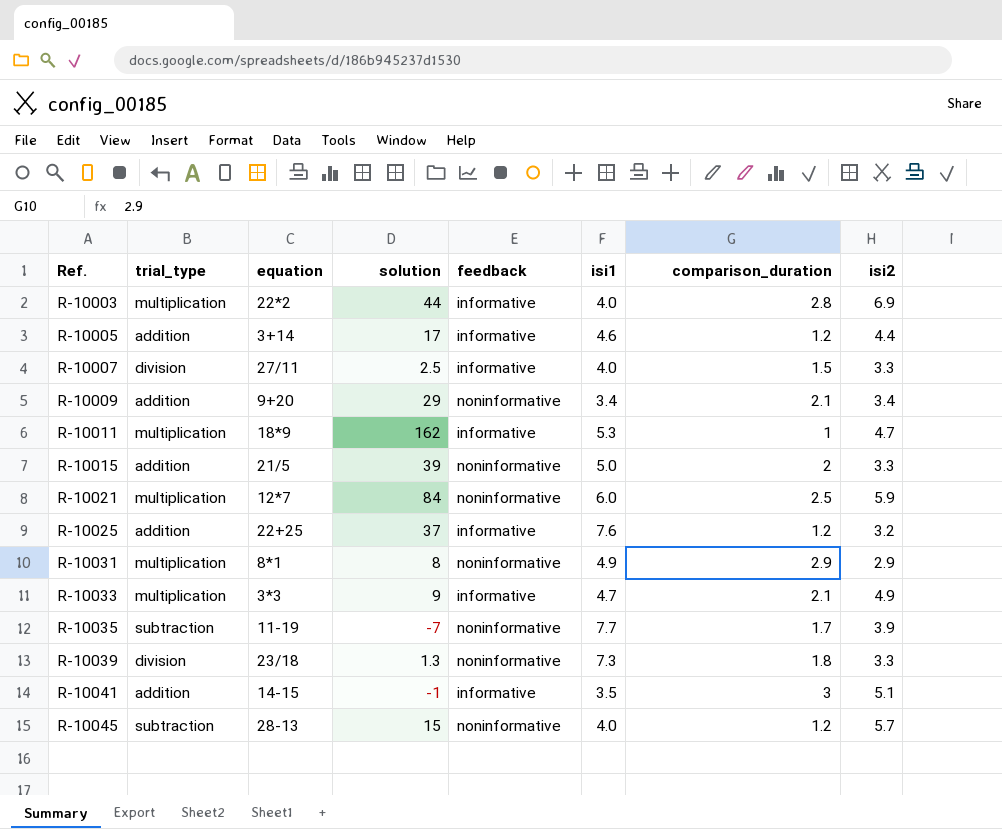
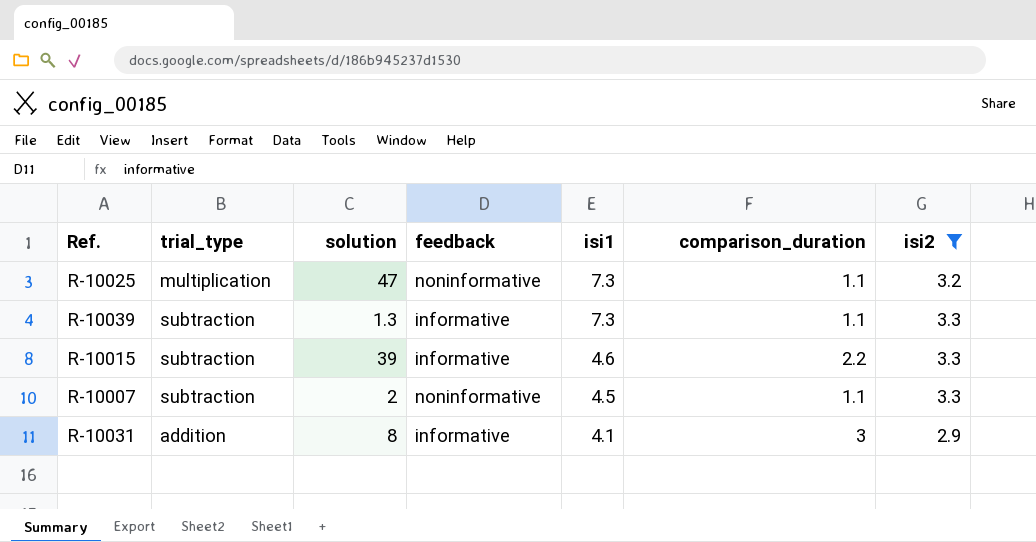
filter: none -> isi2 <= 3.3
row order: Ref. ascending -> isi1 descending
column equation | position: 3 -> none
R-10025 | trial_type: addition -> multiplication
R-10025 | solution: 37 -> 47
R-10025 | feedback: informative -> noninformative
R-10025 | isi1: 7.6 -> 7.3
R-10025 | comparison_duration: 1.2 -> 1.1
R-10039 | trial_type: division -> subtraction
R-10039 | feedback: noninformative -> informative
R-10039 | comparison_duration: 1.8 -> 1.1
R-10015 | trial_type: addition -> subtraction
R-10015 | feedback: noninformative -> informative
R-10015 | isi1: 5.0 -> 4.6
R-10015 | comparison_duration: 2 -> 2.2
R-10007 | trial_type: division -> subtraction
R-10007 | solution: 2.5 -> 2
R-10007 | feedback: informative -> noninformative
R-10007 | isi1: 4.0 -> 4.5
R-10007 | comparison_duration: 1.5 -> 1.1
R-10031 | trial_type: multiplication -> addition
R-10031 | feedback: noninformative -> informative
R-10031 | isi1: 4.9 -> 4.1
R-10031 | comparison_duration: 2.9 -> 3

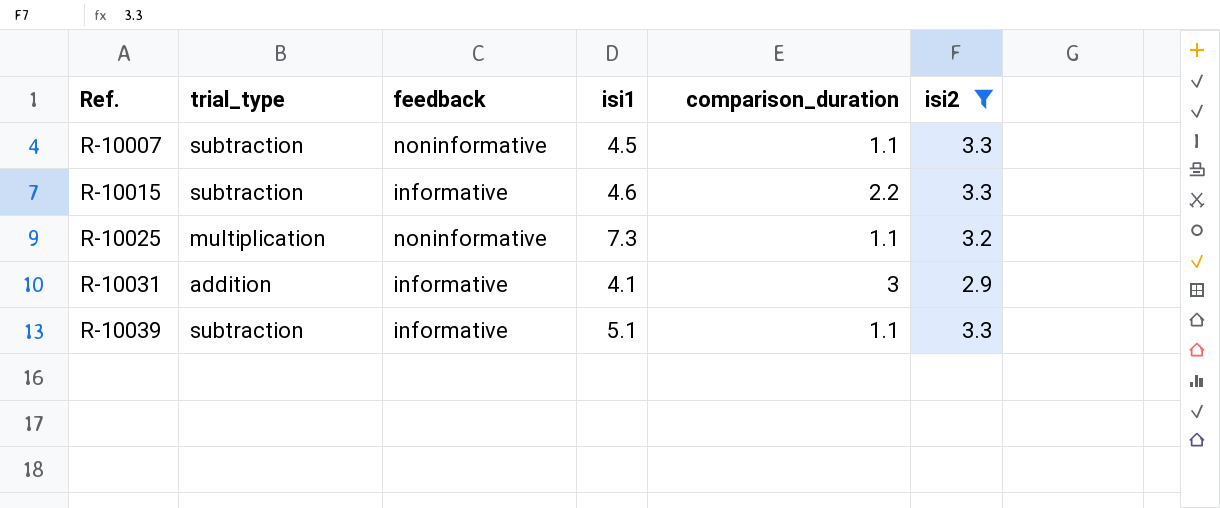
row order: isi1 descending -> Ref. ascending
column solution | position: 3 -> none
R-10039 | isi1: 7.3 -> 5.1

